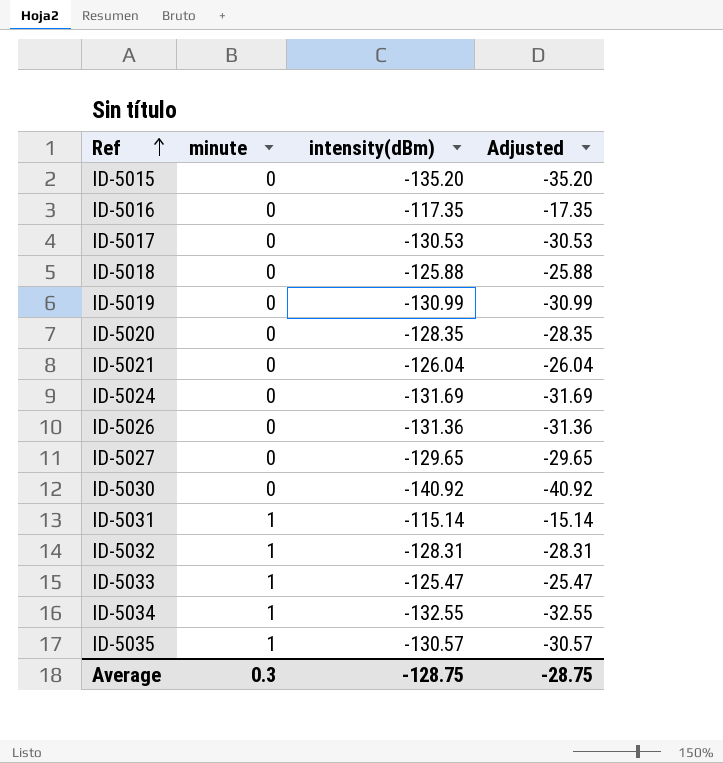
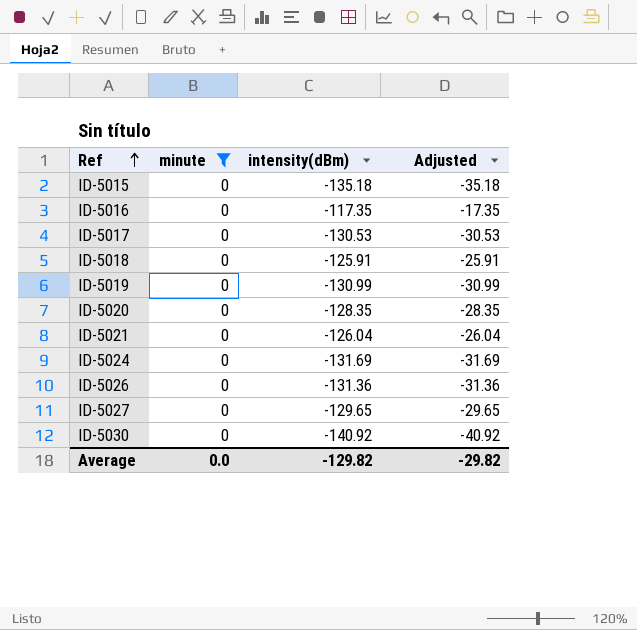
filter: none -> minute = 0
ID-5015 | intensity(dBm): -135.20 -> -135.18
ID-5015 | Adjusted: -35.20 -> -35.18
ID-5018 | intensity(dBm): -125.88 -> -125.91
ID-5018 | Adjusted: -25.88 -> -25.91
Average | minute: 0.3 -> 0.0
Average | intensity(dBm): -128.75 -> -129.82
Average | Adjusted: -28.75 -> -29.82

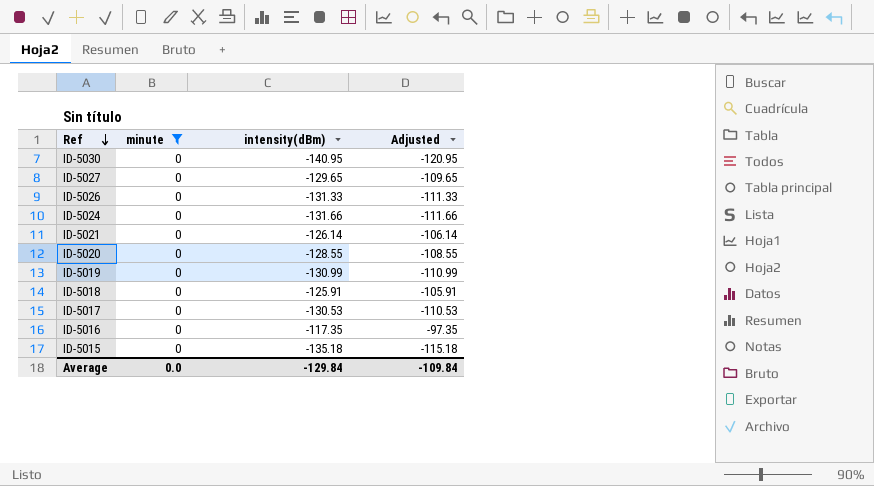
row order: Ref ascending -> Ref descending
column Adjusted | formula: [intensity(dBm)] + 100 -> [intensity(dBm)] + 20
ID-5030 | intensity(dBm): -140.92 -> -140.95
ID-5026 | intensity(dBm): -131.36 -> -131.33
ID-5024 | intensity(dBm): -131.69 -> -131.66
ID-5021 | intensity(dBm): -126.04 -> -126.14
ID-5020 | intensity(dBm): -128.35 -> -128.55
Average | intensity(dBm): -129.82 -> -129.84
Average | Adjusted: -29.82 -> -109.84

